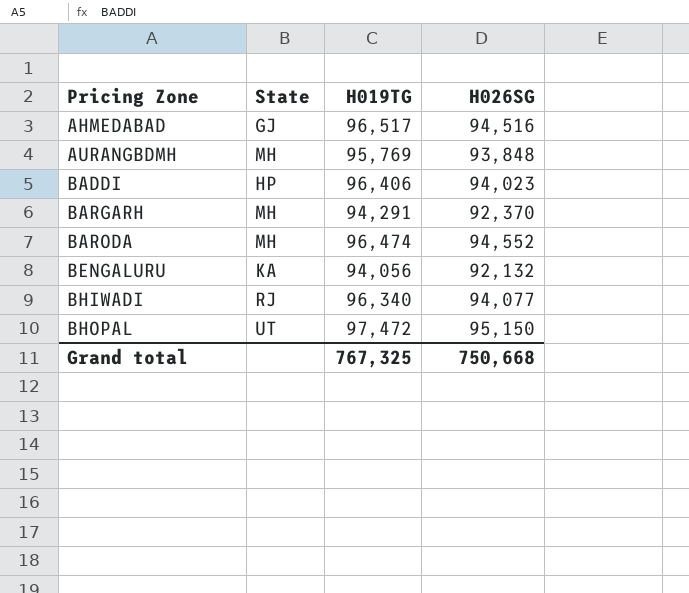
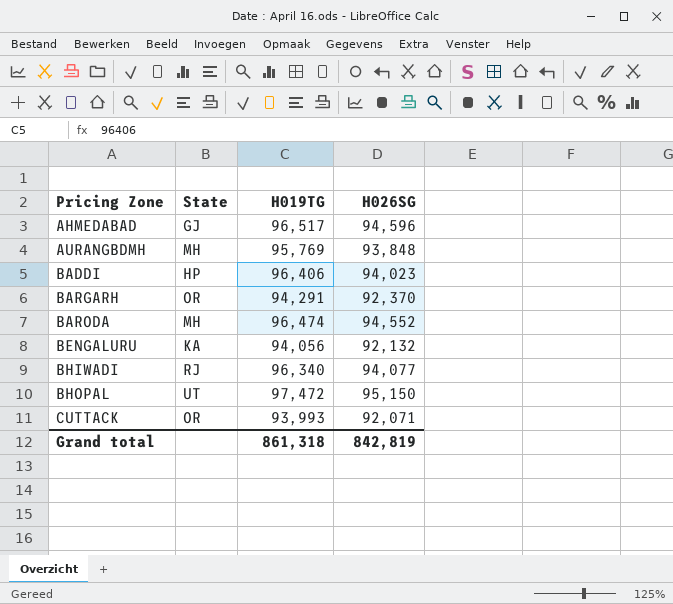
AHMEDABAD | H026SG: 94,516 -> 94,596
BARGARH | State: MH -> OR
row CUTTACK: none -> OR | 93,993 | 92,071
Grand total | H019TG: 767,325 -> 861,318
Grand total | H026SG: 750,668 -> 842,819

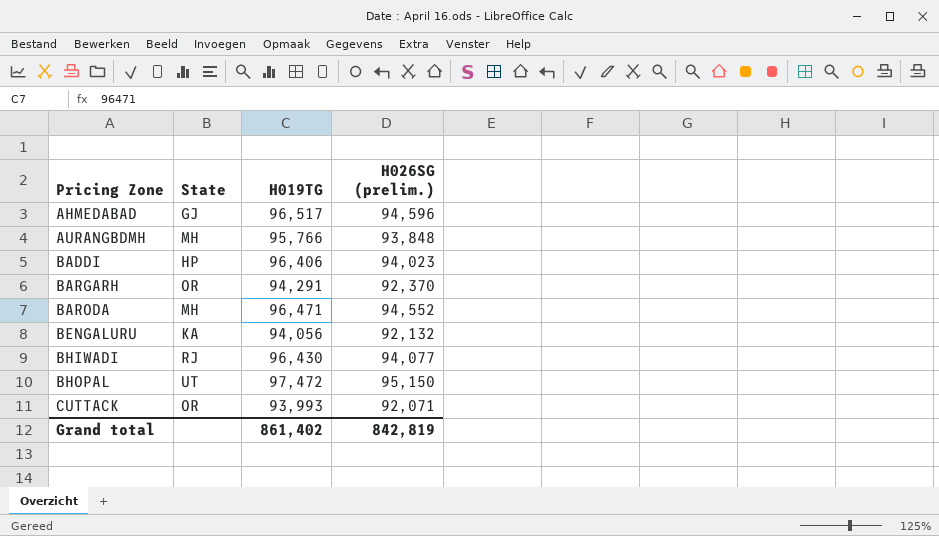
column name: H026SG -> H026SG (prelim.)
AURANGBDMH | H019TG: 95,769 -> 95,766
BARODA | H019TG: 96,474 -> 96,471
BHIWADI | H019TG: 96,340 -> 96,430
Grand total | H019TG: 861,318 -> 861,402

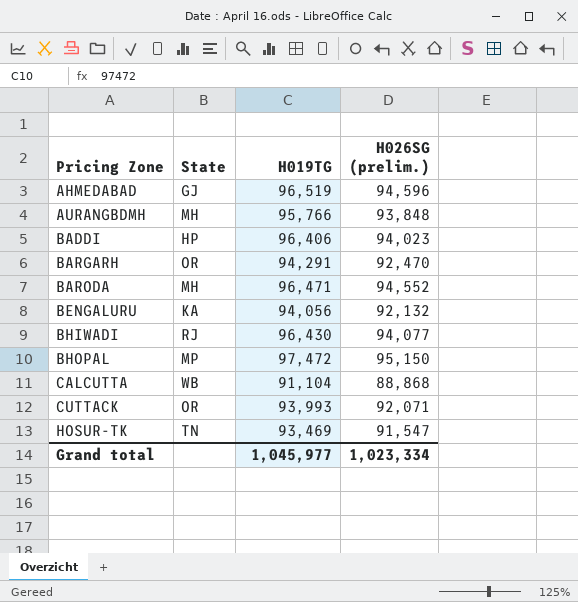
AHMEDABAD | H019TG: 96,517 -> 96,519
BARGARH | H026SG (prelim.): 92,370 -> 92,470
BHOPAL | State: UT -> MP
row CALCUTTA: none -> WB | 91,104 | 88,868
row HOSUR-TK: none -> TN | 93,469 | 91,547
Grand total | H019TG: 861,402 -> 1,045,977
Grand total | H026SG (prelim.): 842,819 -> 1,023,334

